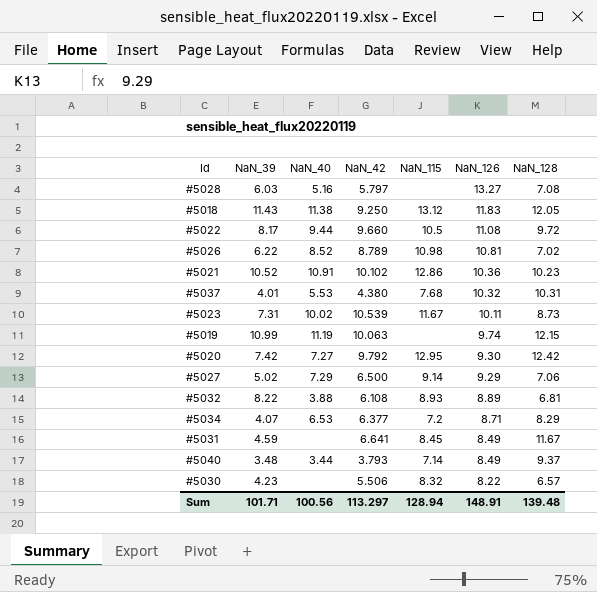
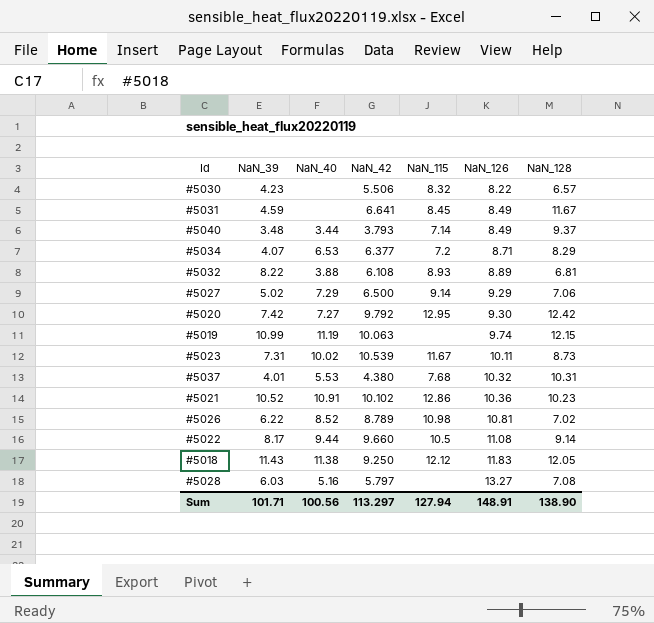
row order: NaN_126 descending -> NaN_126 ascending
#5022 | NaN_128: 9.72 -> 9.14
#5018 | NaN_115: 13.12 -> 12.12
Sum | NaN_115: 128.94 -> 127.94
Sum | NaN_128: 139.48 -> 138.90

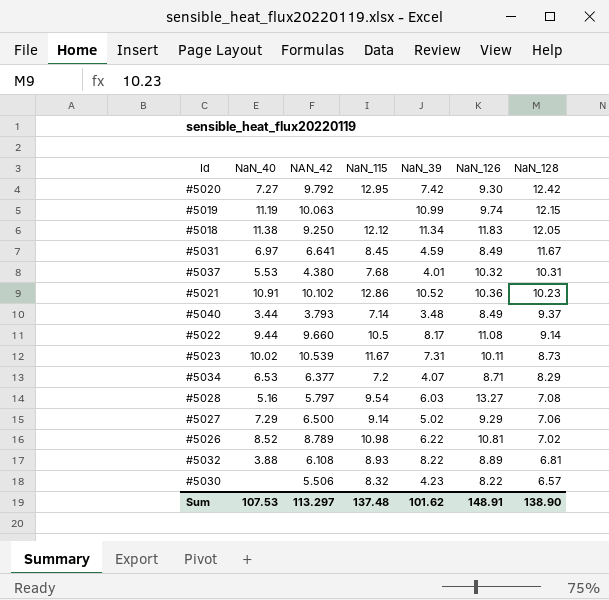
row order: NaN_126 ascending -> NaN_128 descending
column name: NaN_42 -> NAN_42
column NaN_39 | position: 2 -> 5
#5018 | NaN_39: 11.43 -> 11.34
#5031 | NaN_40: none -> 6.97
#5028 | NaN_115: none -> 9.54
Sum | NaN_40: 100.56 -> 107.53
Sum | NaN_115: 127.94 -> 137.48
Sum | NaN_39: 101.71 -> 101.62

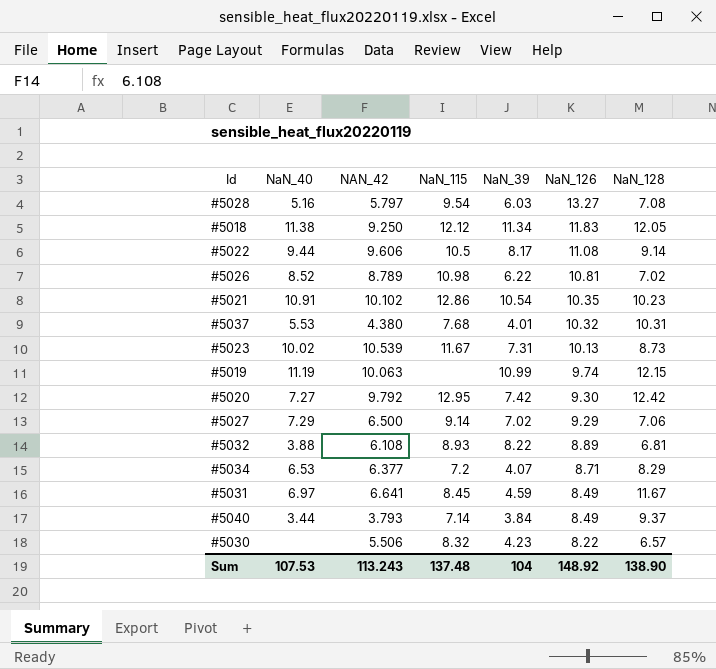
row order: NaN_128 descending -> NaN_126 descending
#5022 | NAN_42: 9.660 -> 9.606
#5021 | NaN_39: 10.52 -> 10.54
#5021 | NaN_126: 10.36 -> 10.35
#5023 | NaN_126: 10.11 -> 10.13
#5027 | NaN_39: 5.02 -> 7.02
#5040 | NaN_39: 3.48 -> 3.84
Sum | NAN_42: 113.297 -> 113.243
Sum | NaN_39: 101.62 -> 104
Sum | NaN_126: 148.91 -> 148.92

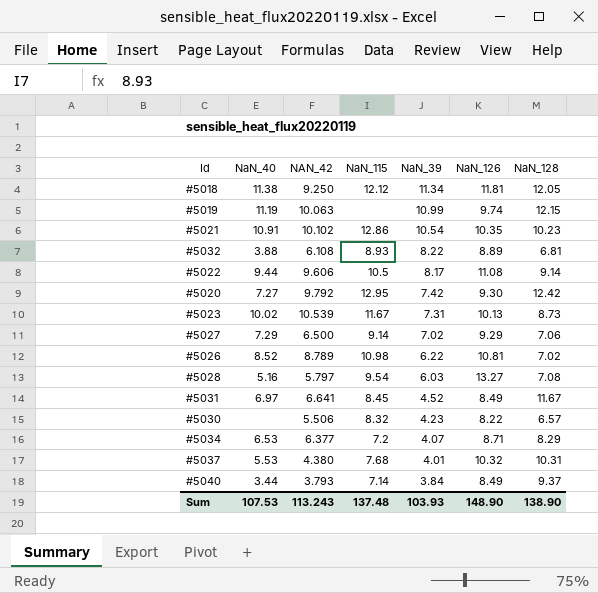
row order: NaN_126 descending -> NaN_39 descending
#5018 | NaN_126: 11.83 -> 11.81
#5031 | NaN_39: 4.59 -> 4.52
Sum | NaN_39: 104 -> 103.93
Sum | NaN_126: 148.92 -> 148.90

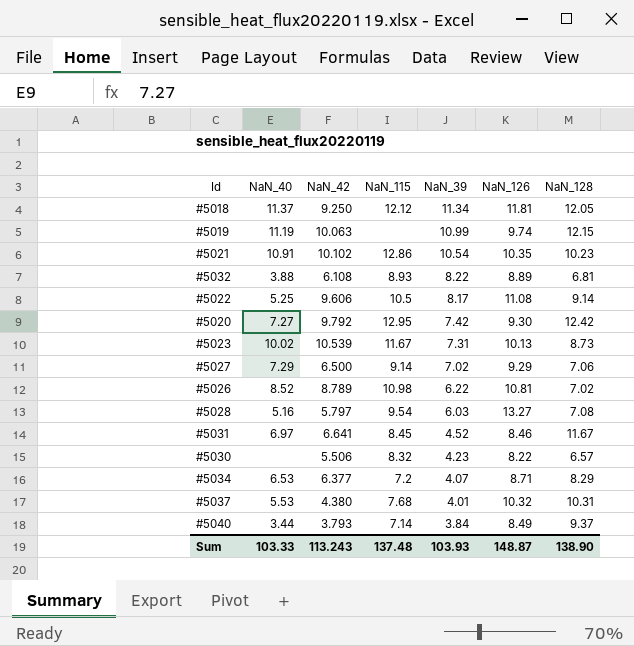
column name: NAN_42 -> NaN_42
#5018 | NaN_40: 11.38 -> 11.37
#5022 | NaN_40: 9.44 -> 5.25
#5031 | NaN_126: 8.49 -> 8.46
Sum | NaN_40: 107.53 -> 103.33
Sum | NaN_126: 148.90 -> 148.87

